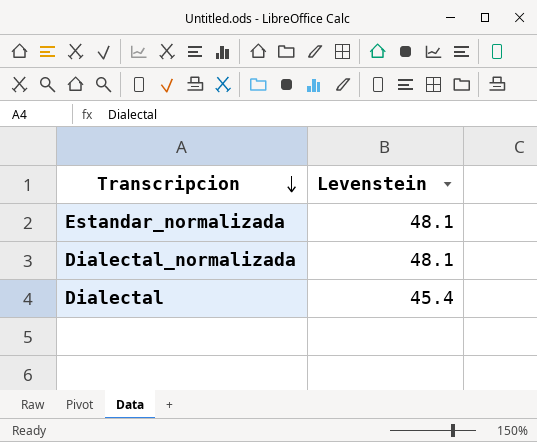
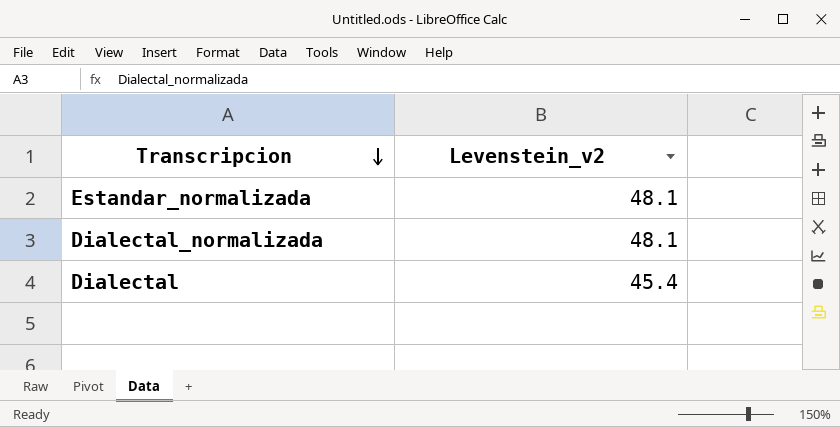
column name: Levenstein -> Levenstein_v2

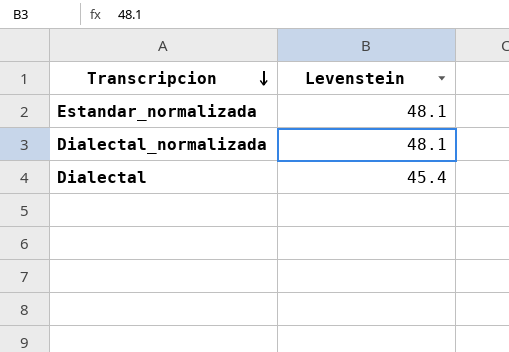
column name: Levenstein_v2 -> Levenstein

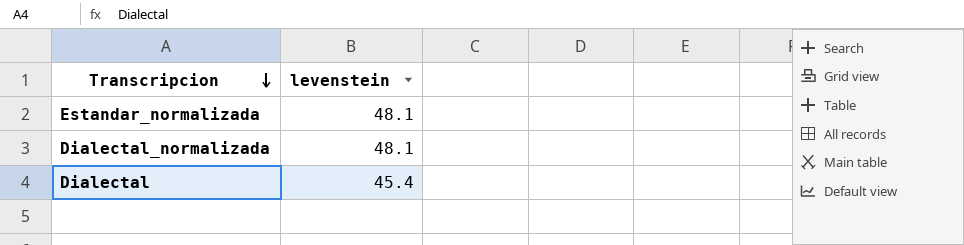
column name: Levenstein -> levenstein

